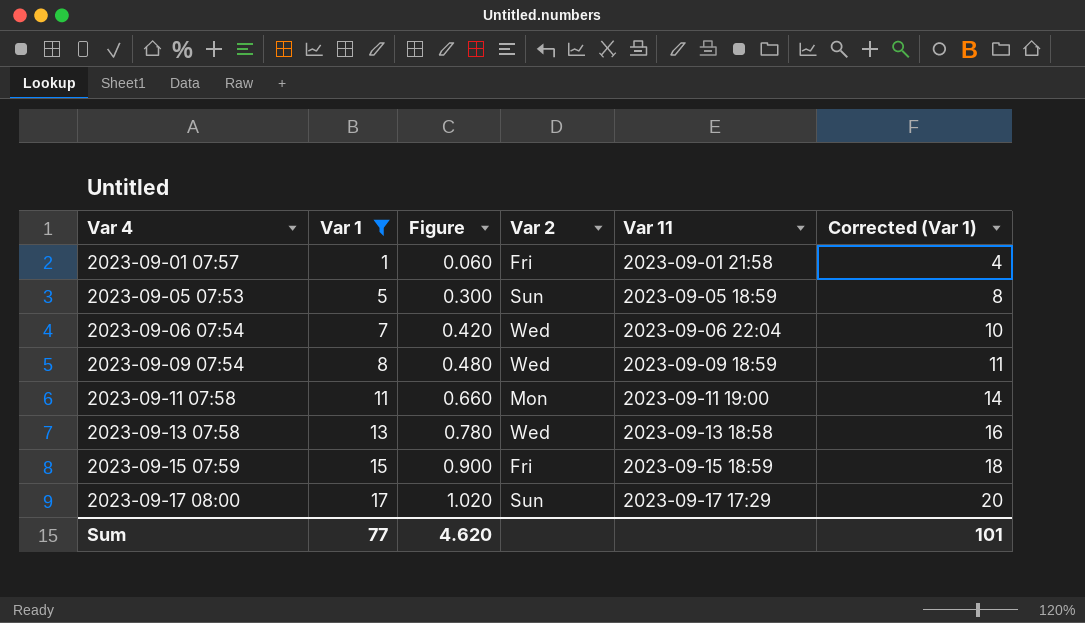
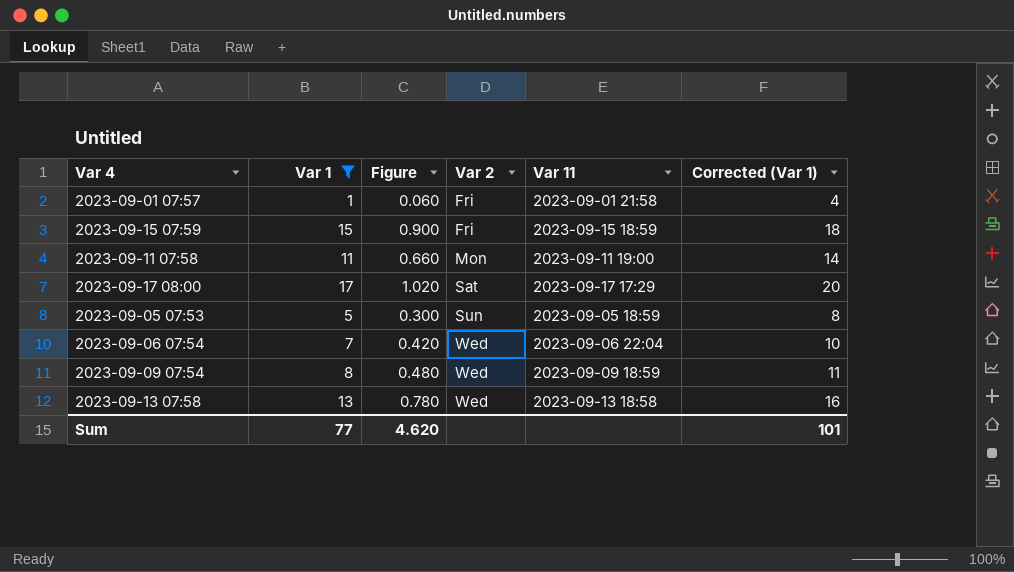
row order: Var 4 ascending -> Var 2 ascending
2023-09-17 08:00 | Var 2: Sun -> Sat

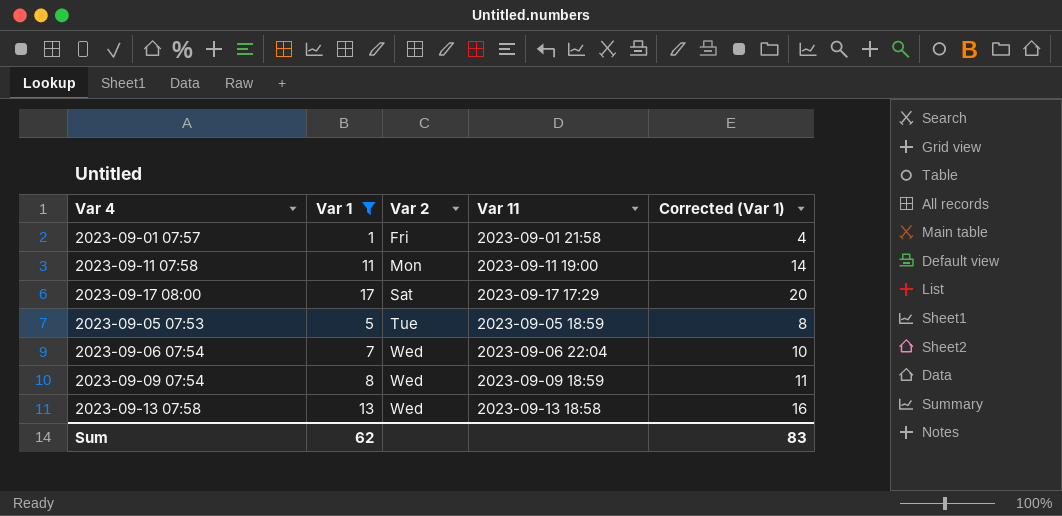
column Figure | formula: [Var 1] * 0.06 -> none
row 2023-09-15 07:59: 15 | 0.900 | Fri | 2023-09-15 18:59 | 18 -> none
2023-09-05 07:53 | Var 2: Sun -> Tue
Sum | Var 1: 77 -> 62
Sum | Corrected (Var 1): 101 -> 83

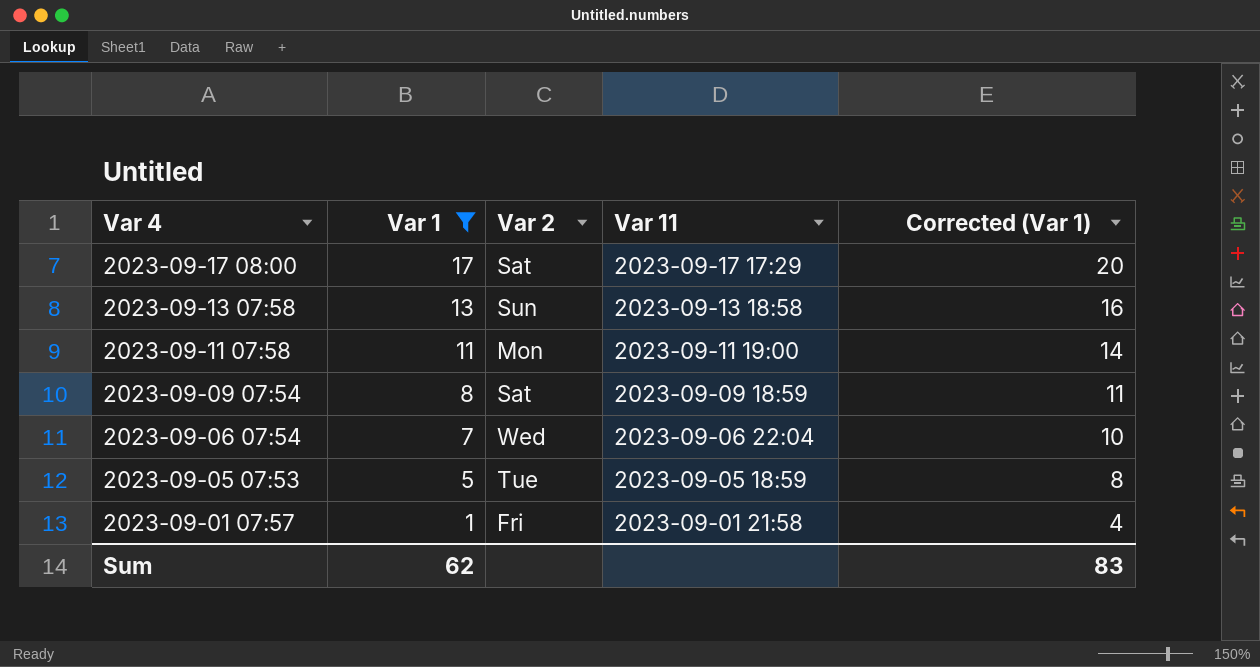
row order: Var 2 ascending -> Var 4 descending
2023-09-13 07:58 | Var 2: Wed -> Sun
2023-09-09 07:54 | Var 2: Wed -> Sat

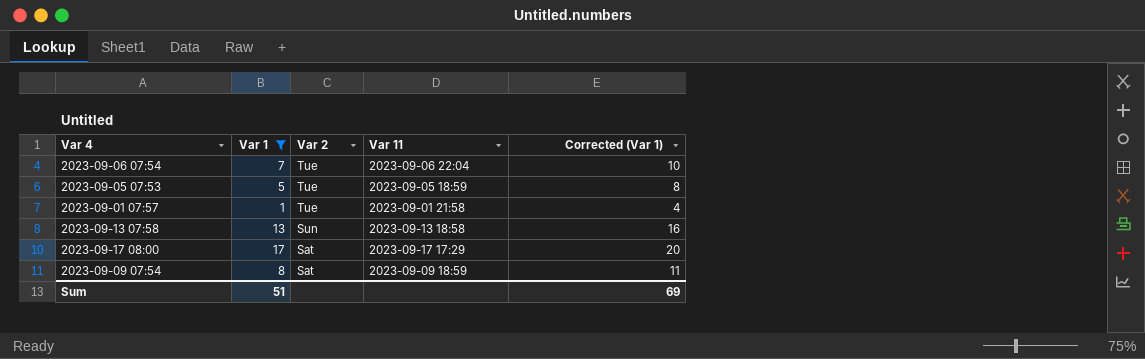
row order: Var 4 descending -> Var 2 descending
row 2023-09-11 07:58: 11 | Mon | 2023-09-11 19:00 | 14 -> none
2023-09-06 07:54 | Var 2: Wed -> Tue
2023-09-01 07:57 | Var 2: Fri -> Tue
Sum | Var 1: 62 -> 51
Sum | Corrected (Var 1): 83 -> 69

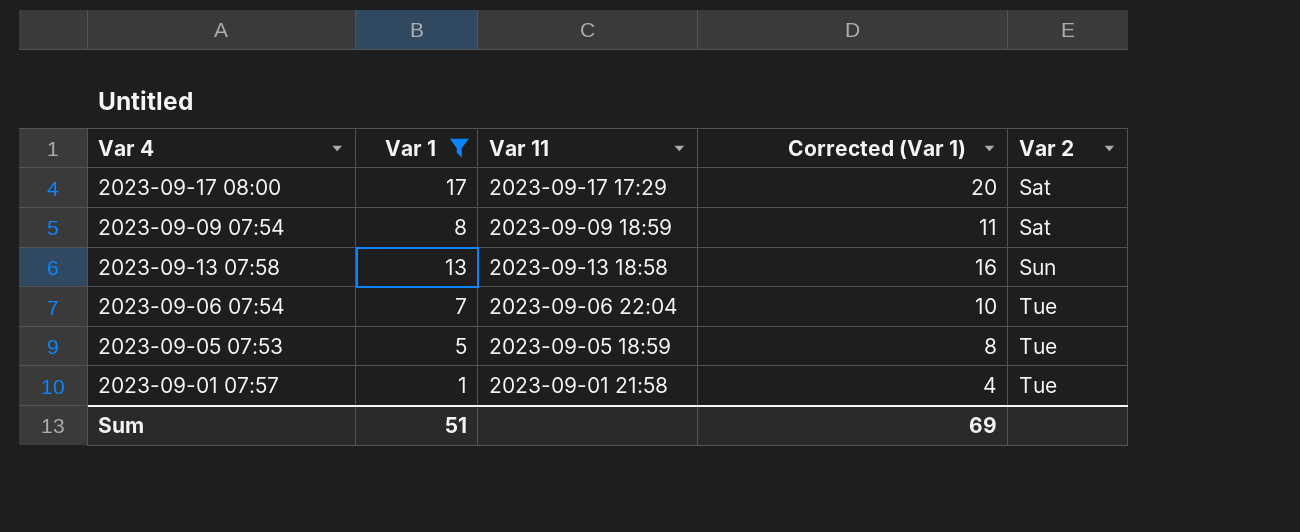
row order: Var 2 descending -> Var 2 ascending
column Var 2 | position: 3 -> 5

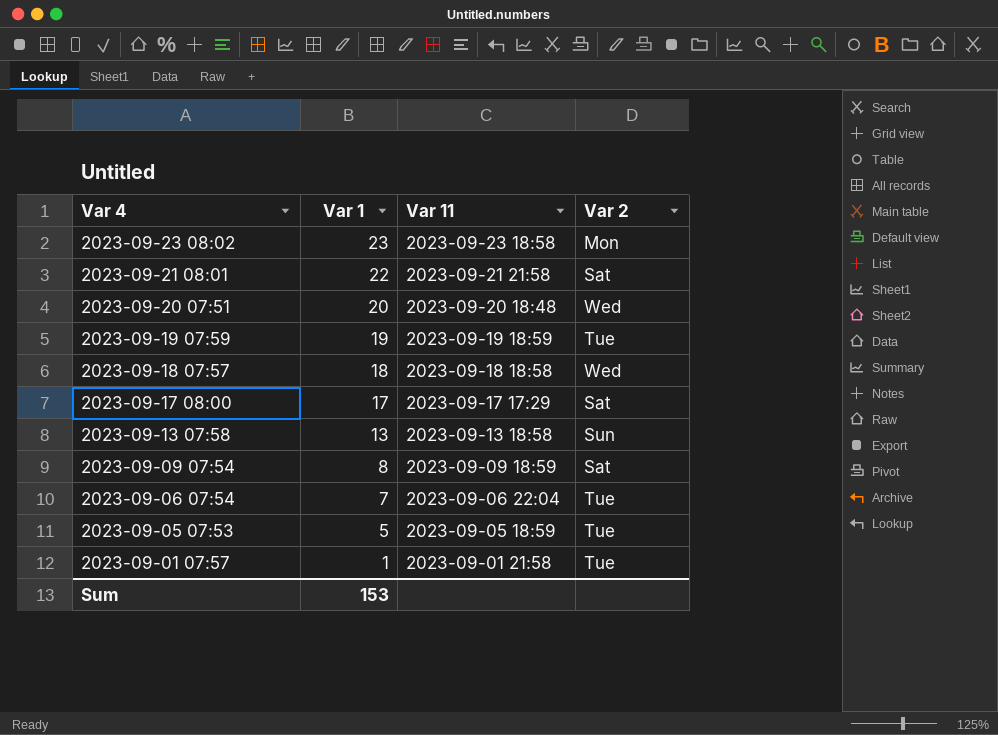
filter: Var 1 <= 17 -> none
row order: Var 2 ascending -> Var 4 descending
column Corrected (Var 1) | formula: [Var 1] + 3 -> none
Sum | Var 1: 51 -> 153

